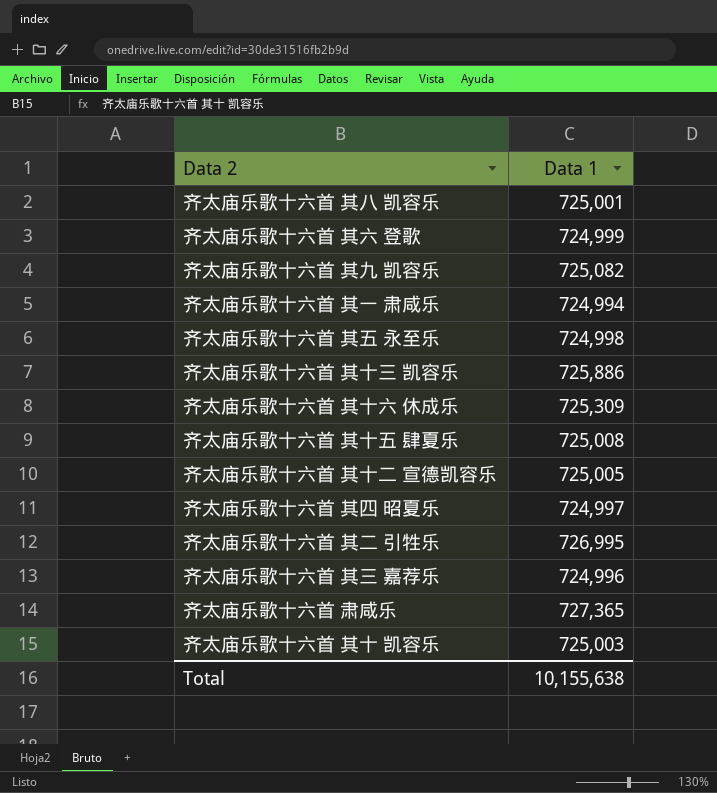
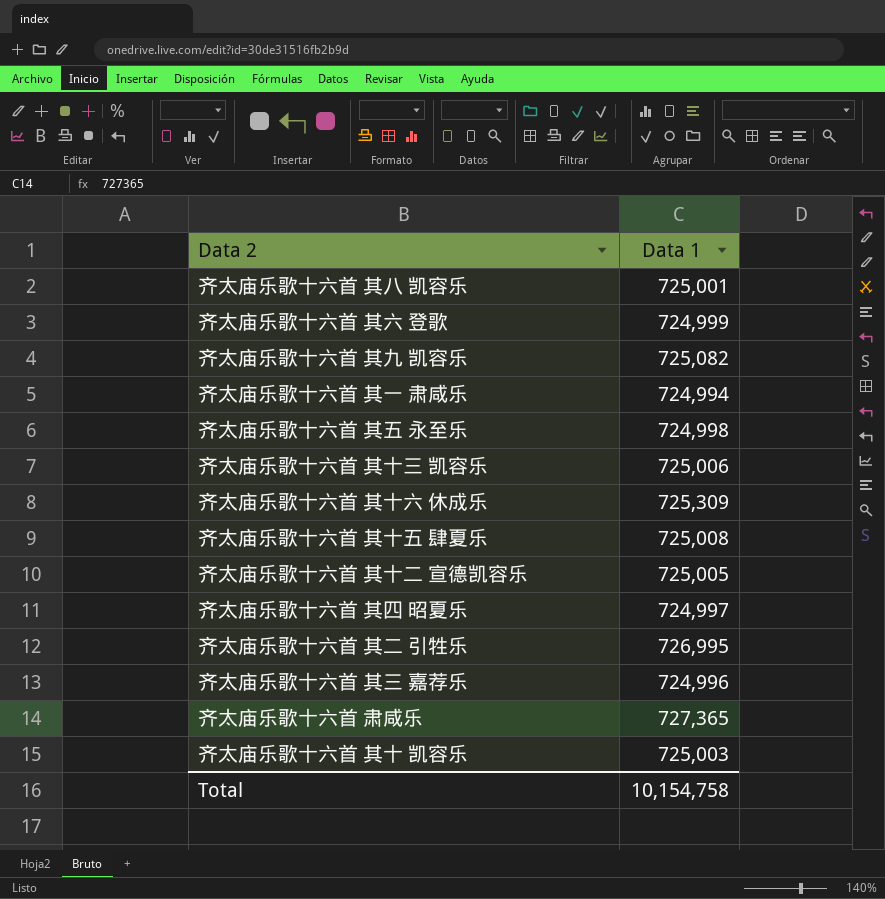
齐太庙乐歌十六首 其十三 凯容乐 | Data 1: 725,886 -> 725,006
Total | Data 1: 10,155,638 -> 10,154,758

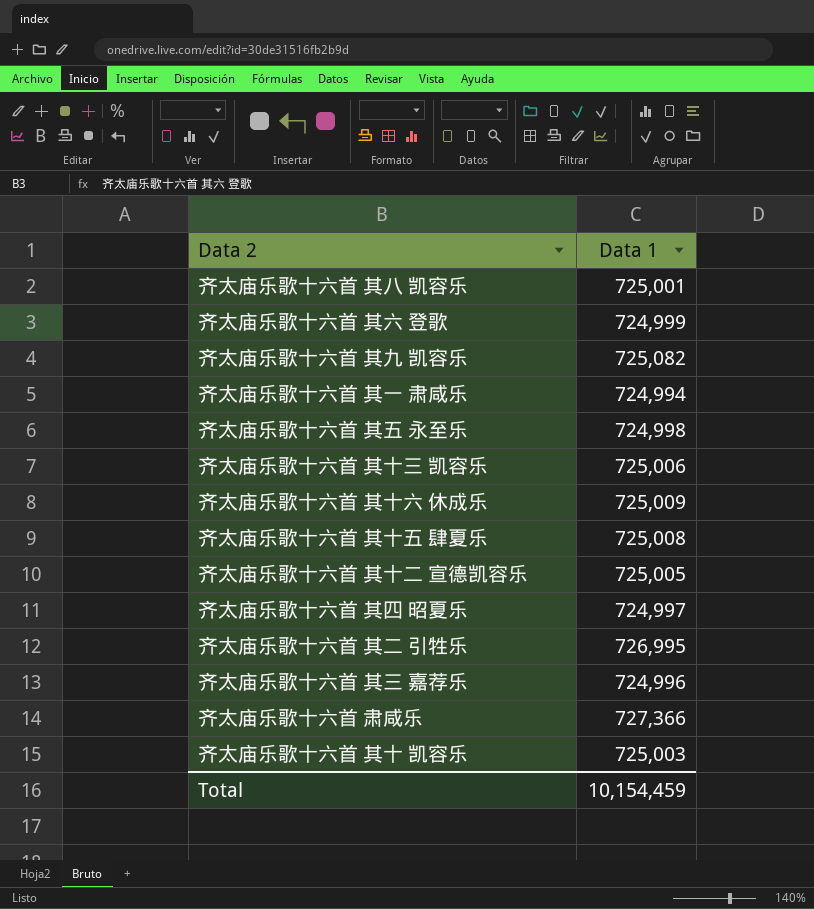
齐太庙乐歌十六首 其十六 休成乐 | Data 1: 725,309 -> 725,009
齐太庙乐歌十六首 肃咸乐 | Data 1: 727,365 -> 727,366
Total | Data 1: 10,154,758 -> 10,154,459

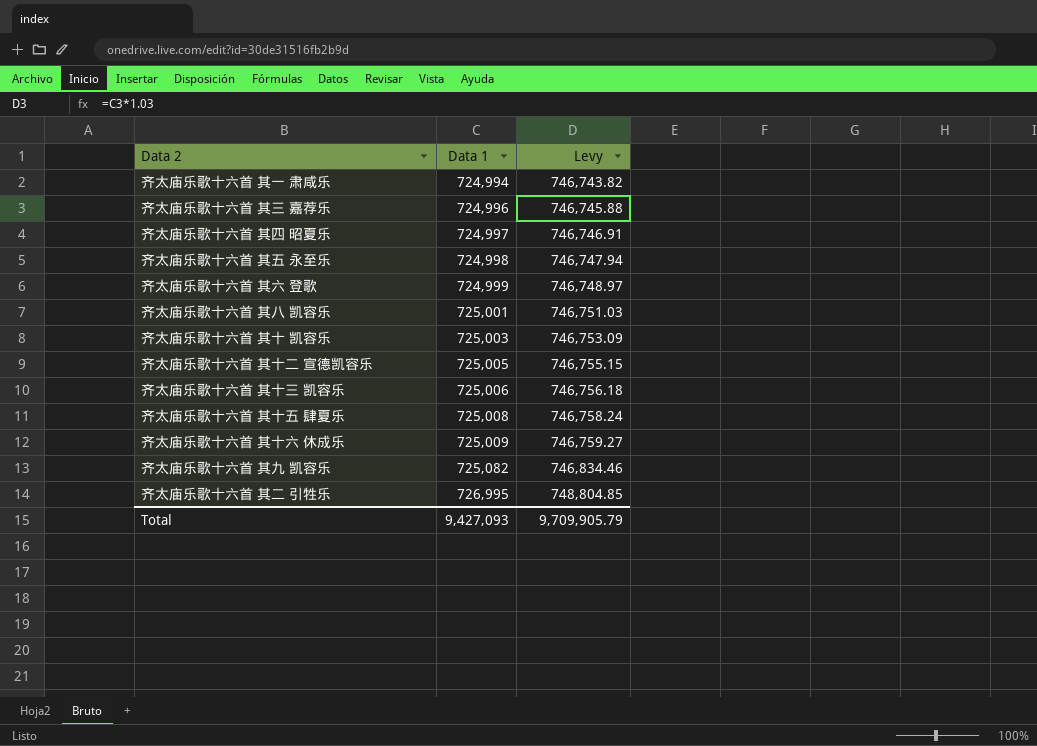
row order: none -> Data 1 ascending
column Levy | formula: none -> [Data 1] * 1.03
row 齐太庙乐歌十六首 肃咸乐: 727,366 -> none
Total | Data 1: 10,154,459 -> 9,427,093

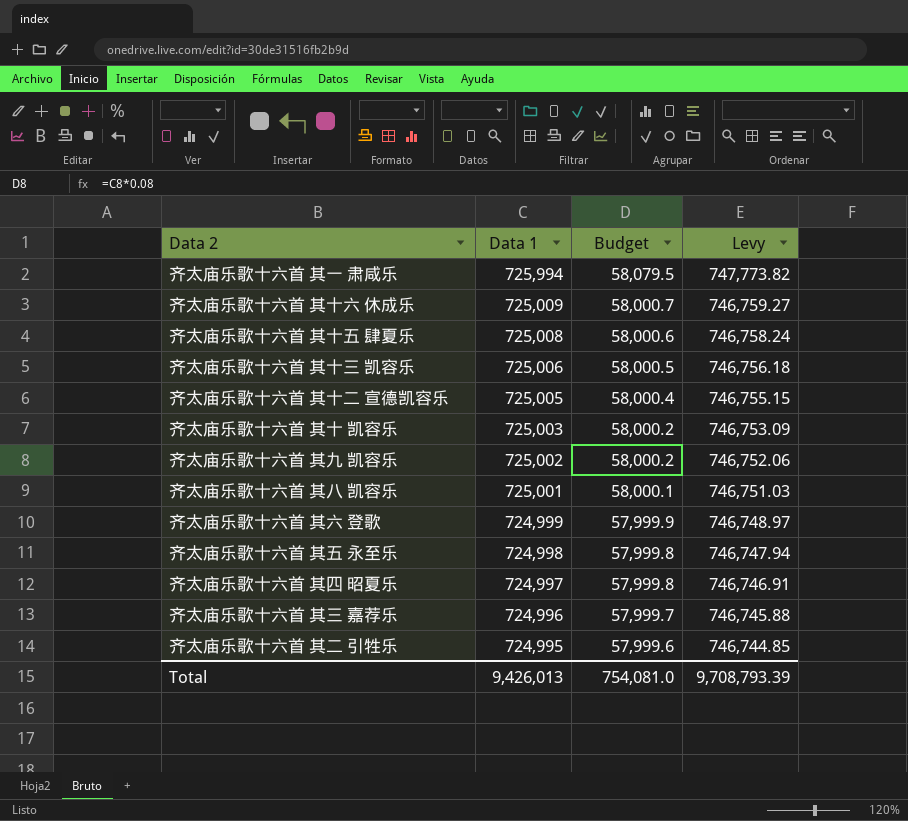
row order: Data 1 ascending -> Data 1 descending
column Budget | formula: none -> [Data 1] * 0.08
齐太庙乐歌十六首 其一 肃咸乐 | Data 1: 724,994 -> 725,994
齐太庙乐歌十六首 其一 肃咸乐 | Levy: 746,743.82 -> 747,773.82
齐太庙乐歌十六首 其九 凯容乐 | Data 1: 725,082 -> 725,002
齐太庙乐歌十六首 其九 凯容乐 | Levy: 746,834.46 -> 746,752.06
齐太庙乐歌十六首 其二 引牲乐 | Data 1: 726,995 -> 724,995
齐太庙乐歌十六首 其二 引牲乐 | Levy: 748,804.85 -> 746,744.85
Total | Data 1: 9,427,093 -> 9,426,013
Total | Levy: 9,709,905.79 -> 9,708,793.39

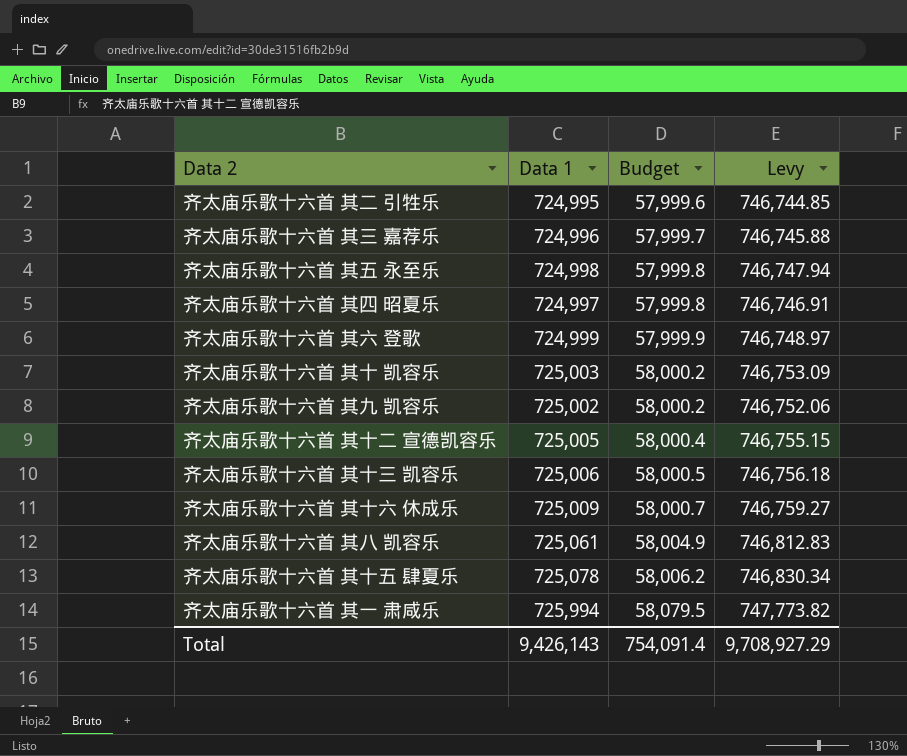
row order: Data 1 descending -> Budget ascending
齐太庙乐歌十六首 其八 凯容乐 | Data 1: 725,001 -> 725,061
齐太庙乐歌十六首 其八 凯容乐 | Budget: 58,000.1 -> 58,004.9
齐太庙乐歌十六首 其八 凯容乐 | Levy: 746,751.03 -> 746,812.83
齐太庙乐歌十六首 其十五 肆夏乐 | Data 1: 725,008 -> 725,078
齐太庙乐歌十六首 其十五 肆夏乐 | Budget: 58,000.6 -> 58,006.2
齐太庙乐歌十六首 其十五 肆夏乐 | Levy: 746,758.24 -> 746,830.34
Total | Data 1: 9,426,013 -> 9,426,143
Total | Budget: 754,081.0 -> 754,091.4
Total | Levy: 9,708,793.39 -> 9,708,927.29

